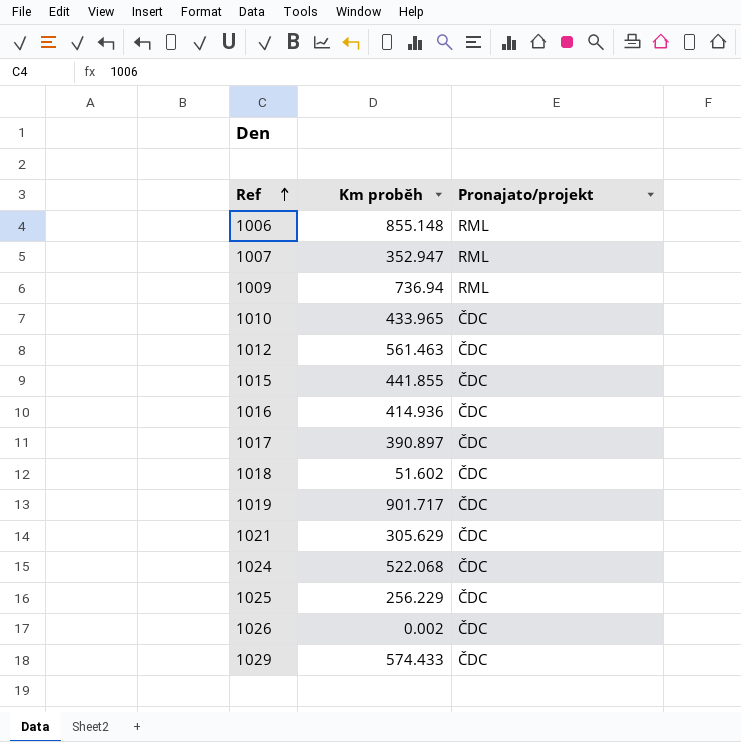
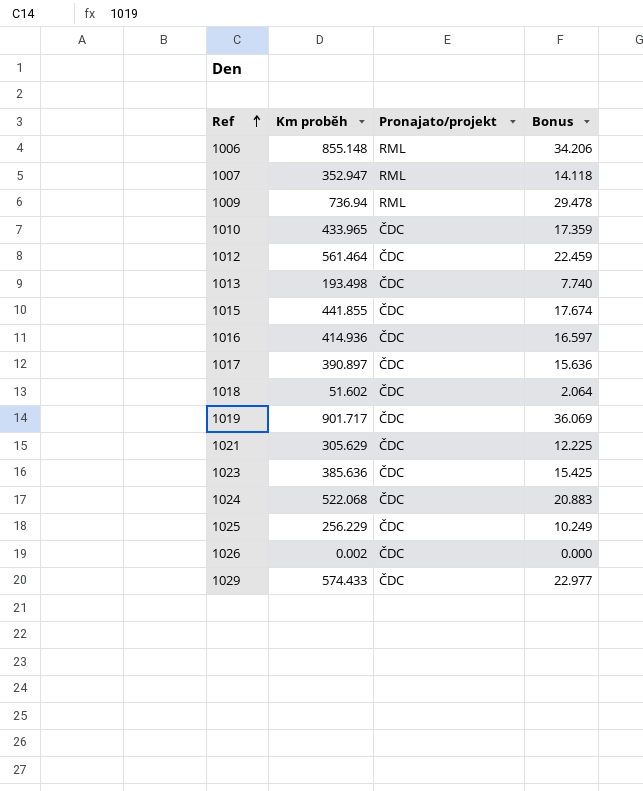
column Bonus | formula: none -> [Km proběh] * 0.04
1012 | Km proběh: 561.463 -> 561.464
row 1013: none -> 193.498 | ČDC | 7.740
row 1023: none -> 385.636 | ČDC | 15.425

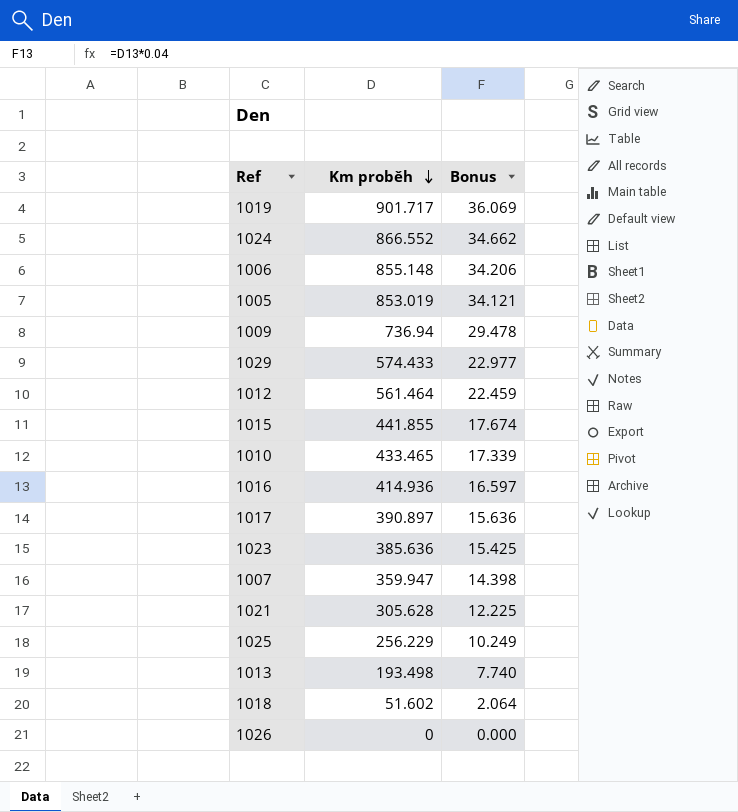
row order: Ref ascending -> Km proběh descending
column Pronajato/projekt | position: 3 -> none
1024 | Km proběh: 522.068 -> 866.552
1024 | Bonus: 20.883 -> 34.662
row 1005: none -> 853.019 | 34.121
1010 | Km proběh: 433.965 -> 433.465
1010 | Bonus: 17.359 -> 17.339
1007 | Km proběh: 352.947 -> 359.947
1007 | Bonus: 14.118 -> 14.398
1021 | Km proběh: 305.629 -> 305.628
1026 | Km proběh: 0.002 -> 0

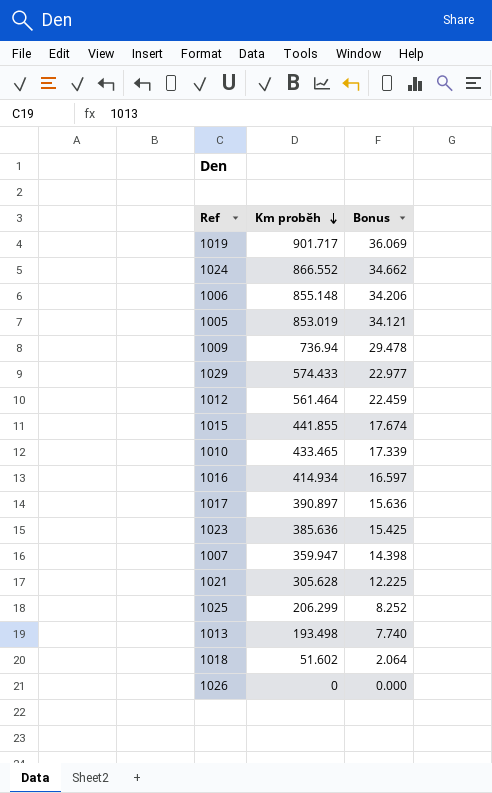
1016 | Km proběh: 414.936 -> 414.934
1025 | Km proběh: 256.229 -> 206.299
1025 | Bonus: 10.249 -> 8.252

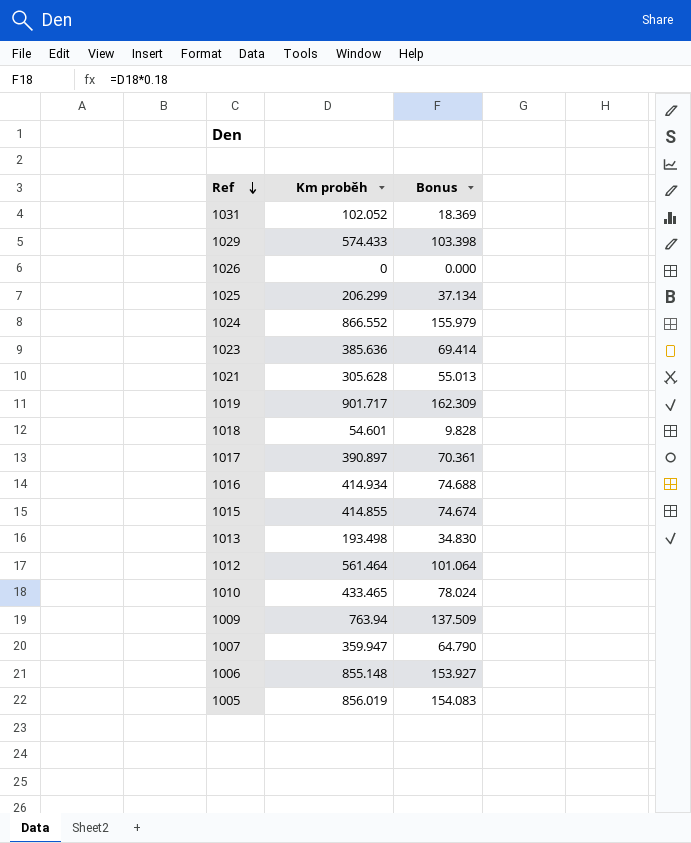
row order: Km proběh descending -> Ref descending
column Bonus | formula: [Km proběh] * 0.04 -> [Km proběh] * 0.18
row 1031: none -> 102.052 | 18.369
1018 | Km proběh: 51.602 -> 54.601
1015 | Km proběh: 441.855 -> 414.855
1009 | Km proběh: 736.94 -> 763.94
1005 | Km proběh: 853.019 -> 856.019

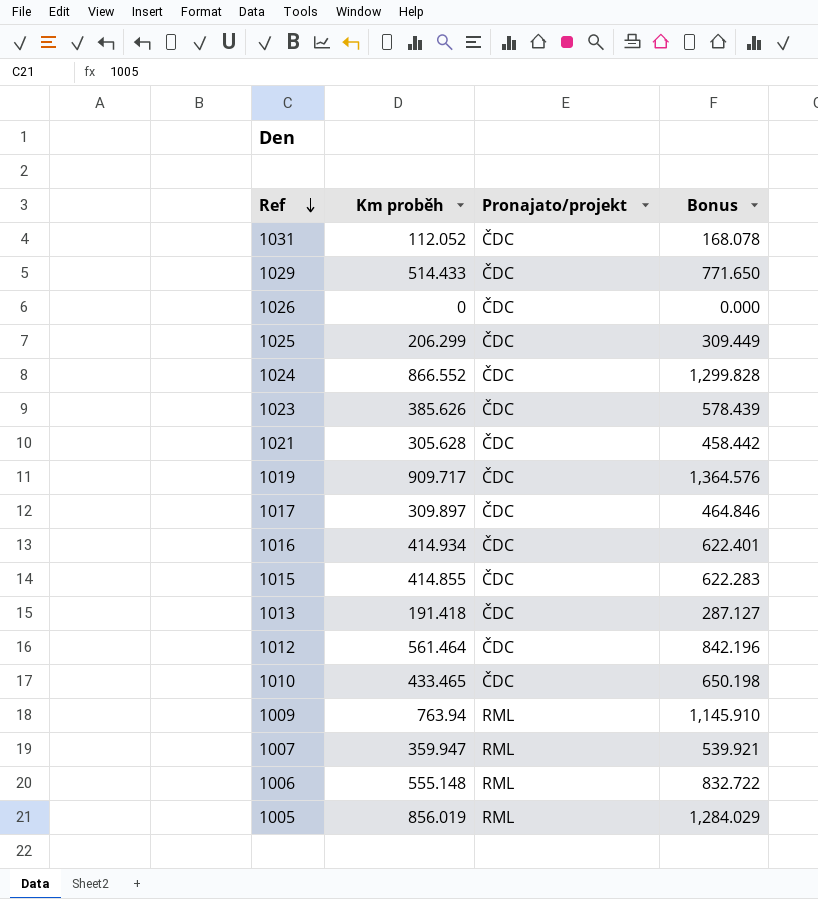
column Pronajato/projekt | position: none -> 3
column Bonus | formula: [Km proběh] * 0.18 -> [Km proběh] * 1.5
row 1018: 54.601 | 9.828 -> none
1031 | Km proběh: 102.052 -> 112.052
1029 | Km proběh: 574.433 -> 514.433
1023 | Km proběh: 385.636 -> 385.626
1019 | Km proběh: 901.717 -> 909.717
1017 | Km proběh: 390.897 -> 309.897
1013 | Km proběh: 193.498 -> 191.418
1006 | Km proběh: 855.148 -> 555.148

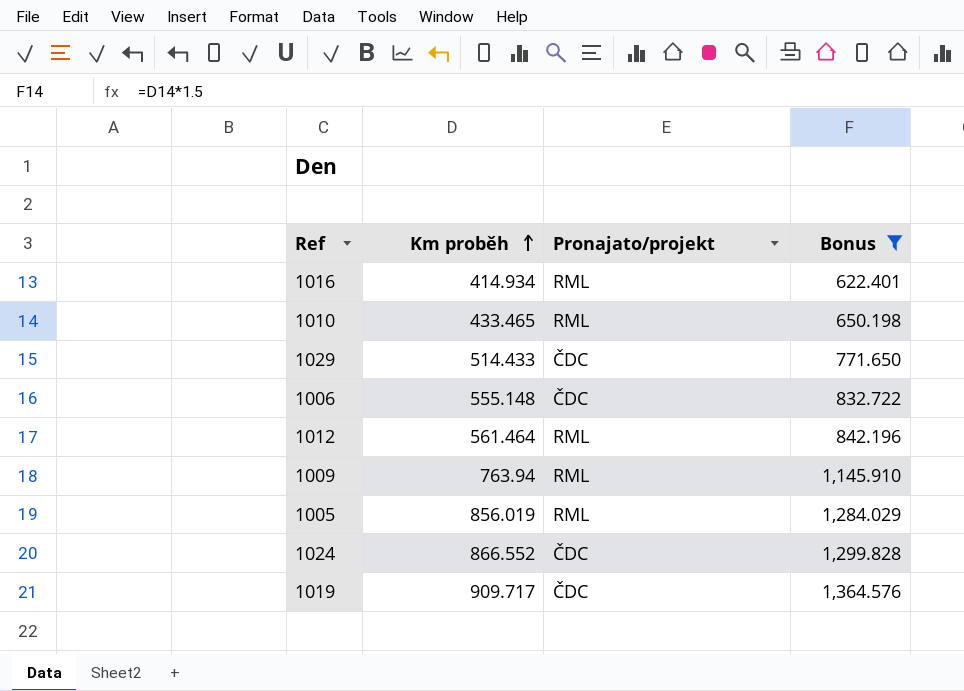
filter: none -> Bonus >= 622.401
row order: Ref descending -> Km proběh ascending
1016 | Pronajato/projekt: ČDC -> RML
1010 | Pronajato/projekt: ČDC -> RML
1006 | Pronajato/projekt: RML -> ČDC
1012 | Pronajato/projekt: ČDC -> RML

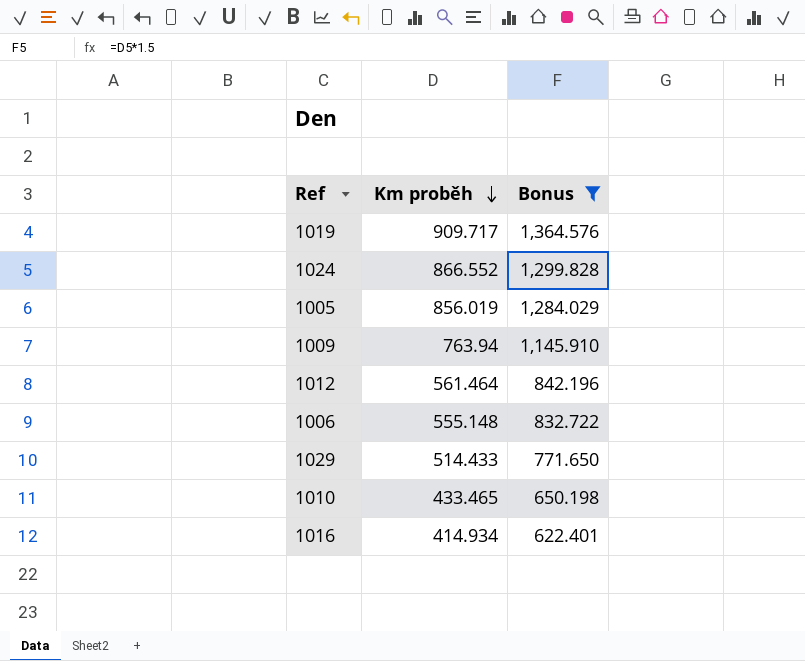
row order: Km proběh ascending -> Km proběh descending
column Pronajato/projekt | position: 3 -> none

